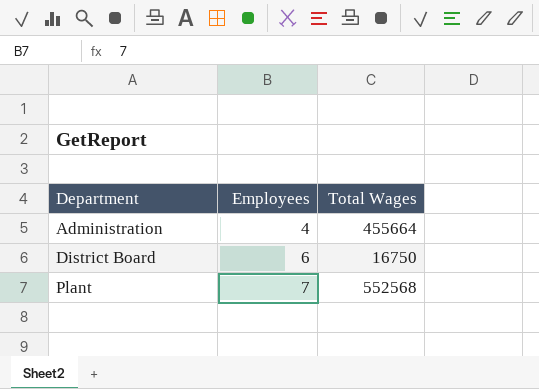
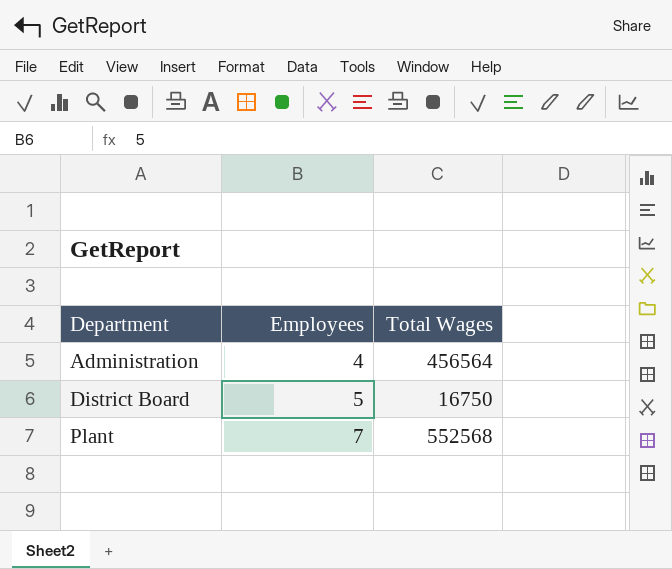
Administration | Total Wages: 455664 -> 456564
District Board | Employees: 6 -> 5

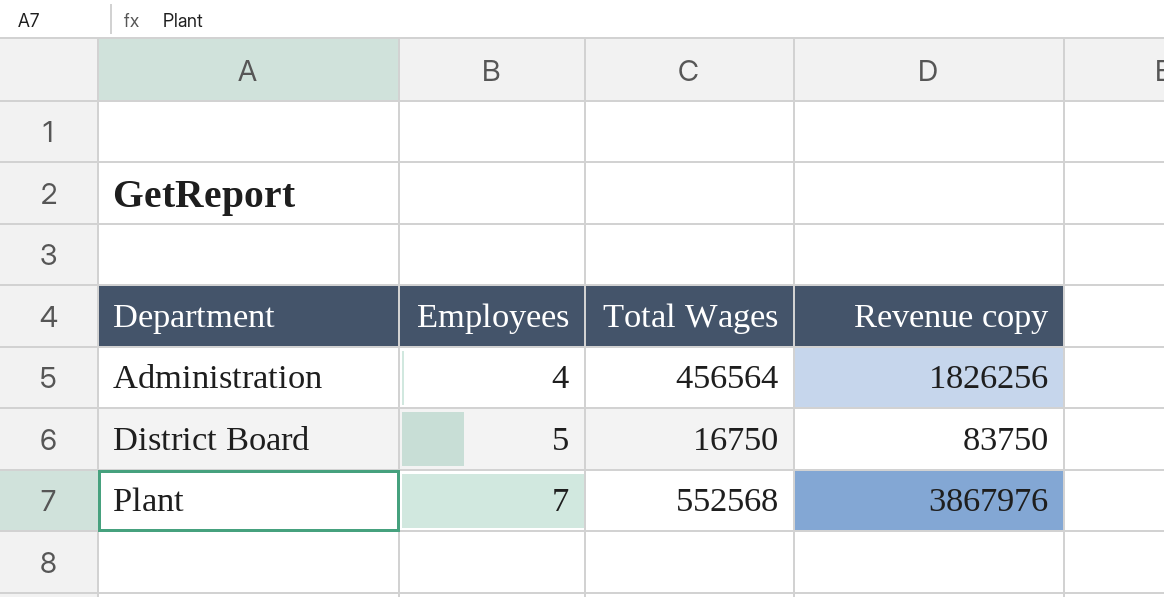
column Revenue copy | formula: none -> [Employees] * [Total Wages]

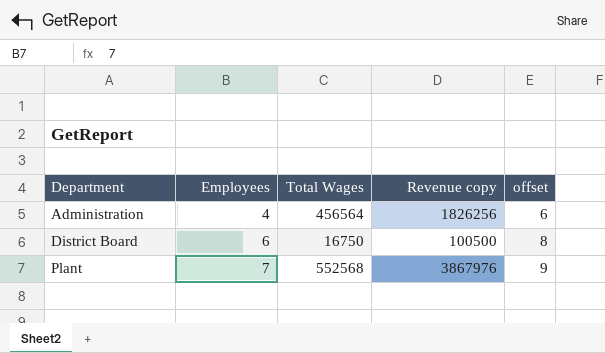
column offset | formula: none -> [Employees] + 2
District Board | Employees: 5 -> 6
District Board | Revenue copy: 83750 -> 100500

